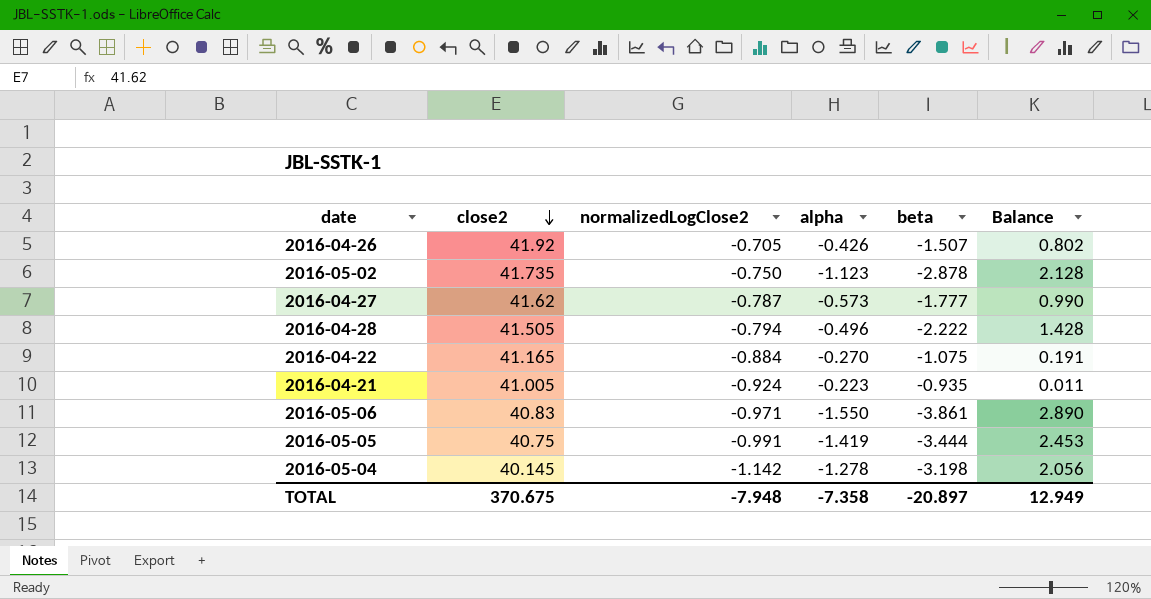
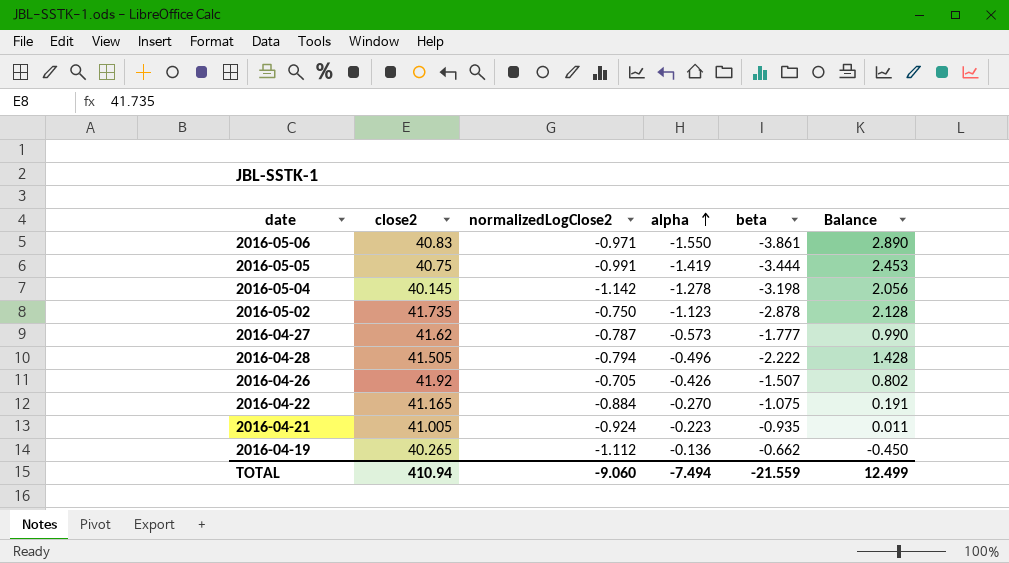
row order: close2 descending -> alpha ascending
row 2016-04-19: none -> 40.265 | -1.112 | -0.136 | -0.662 | -0.450
TOTAL | close2: 370.675 -> 410.94
TOTAL | normalizedLogClose2: -7.948 -> -9.060
TOTAL | alpha: -7.358 -> -7.494
TOTAL | beta: -20.897 -> -21.559
TOTAL | Balance: 12.949 -> 12.499

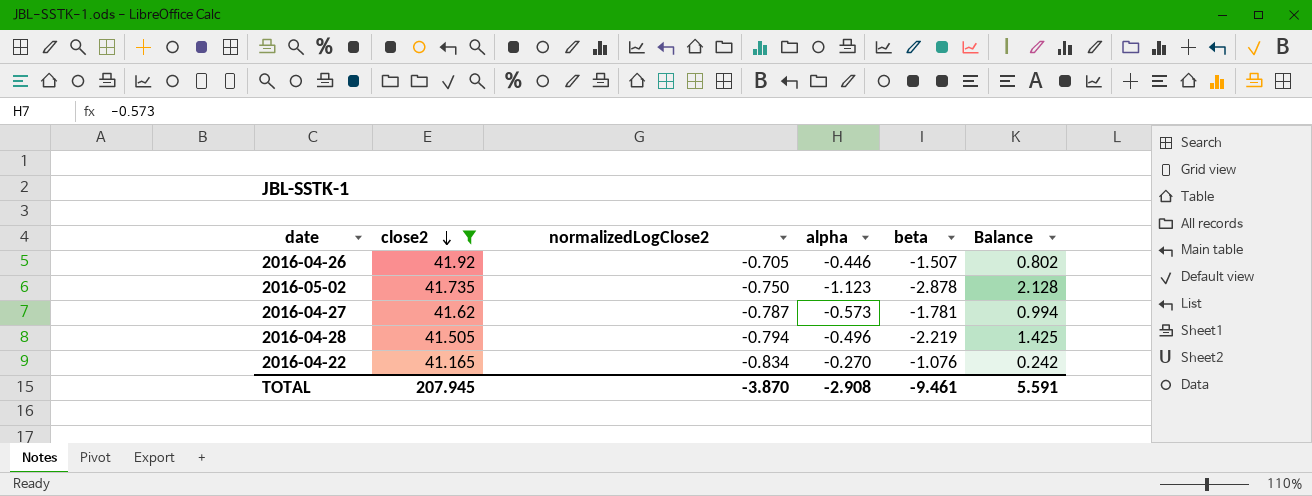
filter: none -> close2 >= 41.165
row order: alpha ascending -> close2 descending
2016-04-26 | alpha: -0.426 -> -0.446
2016-04-27 | beta: -1.777 -> -1.781
2016-04-27 | Balance: 0.990 -> 0.994
2016-04-28 | beta: -2.222 -> -2.219
2016-04-28 | Balance: 1.428 -> 1.425
2016-04-22 | normalizedLogClose2: -0.884 -> -0.834
2016-04-22 | beta: -1.075 -> -1.076
2016-04-22 | Balance: 0.191 -> 0.242
TOTAL | close2: 410.94 -> 207.945
TOTAL | normalizedLogClose2: -9.060 -> -3.870
TOTAL | alpha: -7.494 -> -2.908
TOTAL | beta: -21.559 -> -9.461
TOTAL | Balance: 12.499 -> 5.591

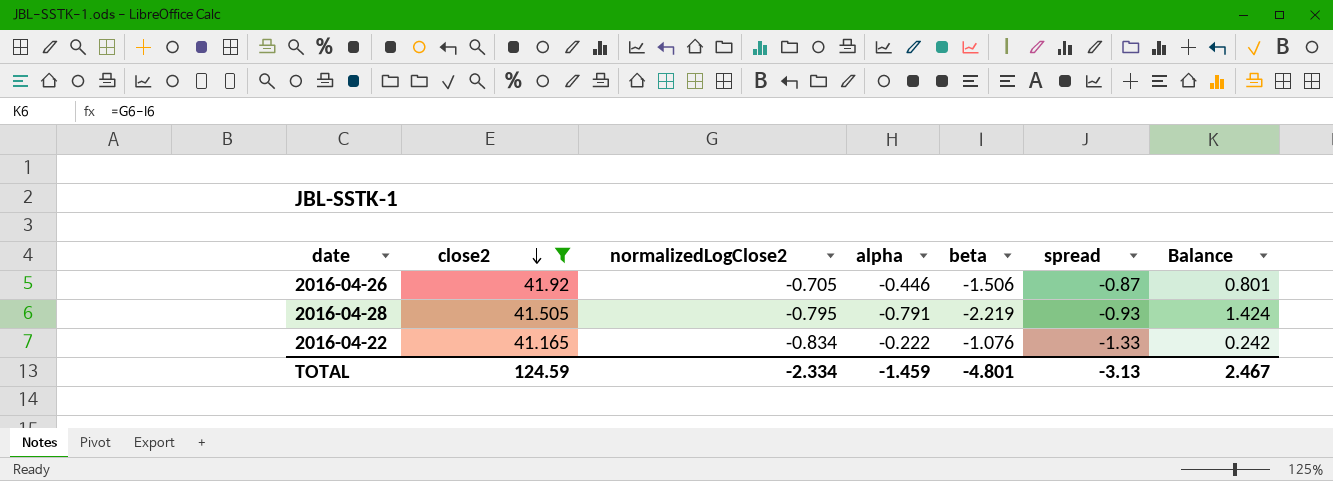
column spread | position: none -> 6
row 2016-05-02: 41.735 | -0.750 | -1.123 | -2.878 | 2.128 -> none
row 2016-04-27: 41.62 | -0.787 | -0.573 | -1.781 | 0.994 -> none
2016-04-26 | beta: -1.507 -> -1.506
2016-04-26 | Balance: 0.802 -> 0.801
2016-04-28 | normalizedLogClose2: -0.794 -> -0.795
2016-04-28 | alpha: -0.496 -> -0.791
2016-04-28 | Balance: 1.425 -> 1.424
2016-04-22 | alpha: -0.270 -> -0.222
TOTAL | close2: 207.945 -> 124.59
TOTAL | normalizedLogClose2: -3.870 -> -2.334
TOTAL | alpha: -2.908 -> -1.459
TOTAL | beta: -9.461 -> -4.801
TOTAL | Balance: 5.591 -> 2.467

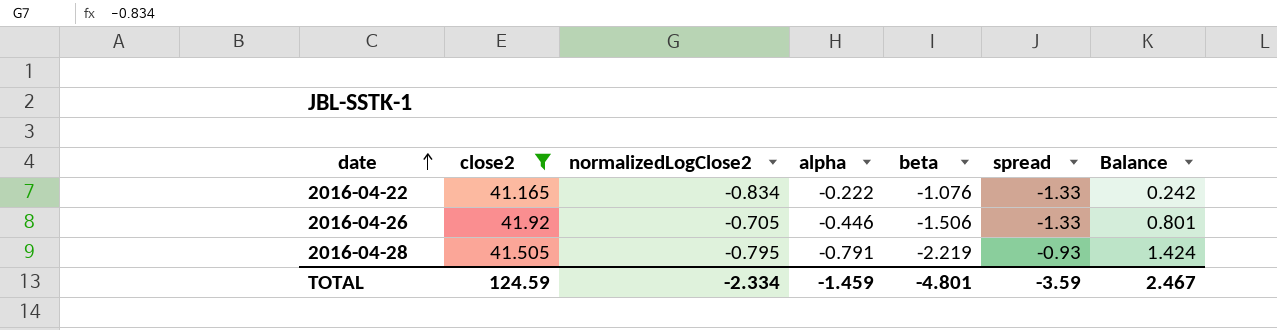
row order: close2 descending -> date ascending
2016-04-26 | spread: -0.87 -> -1.33
TOTAL | spread: -3.13 -> -3.59

